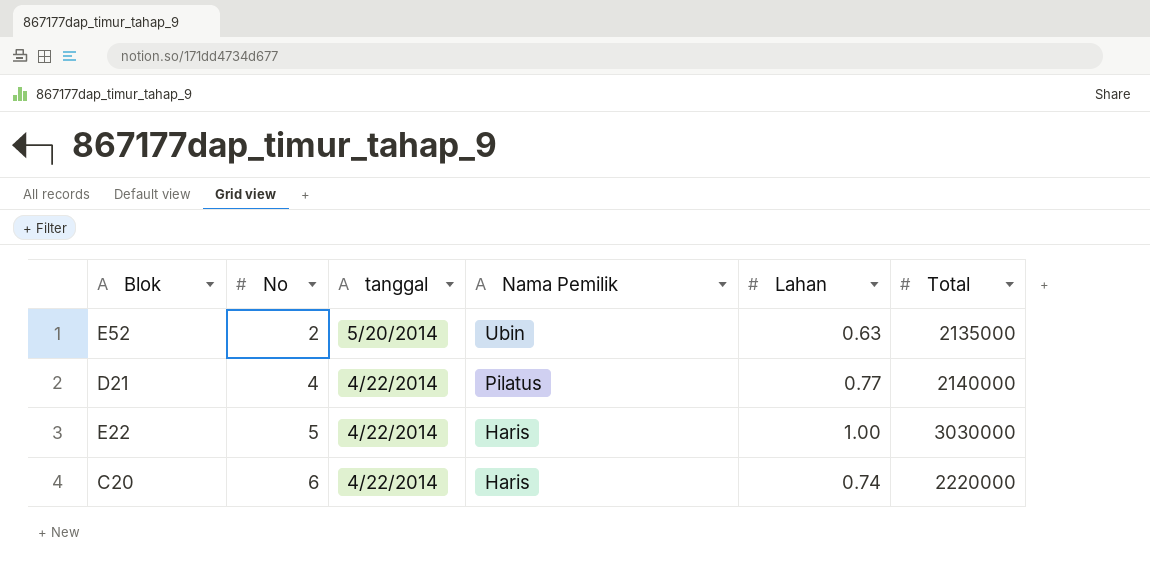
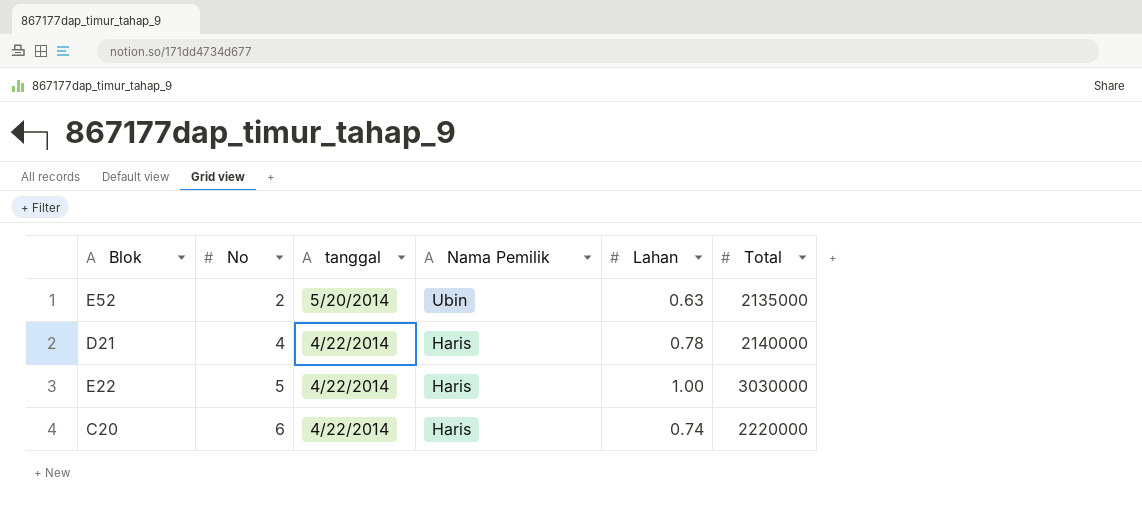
D21 | Nama Pemilik: Pilatus -> Haris
D21 | Lahan: 0.77 -> 0.78

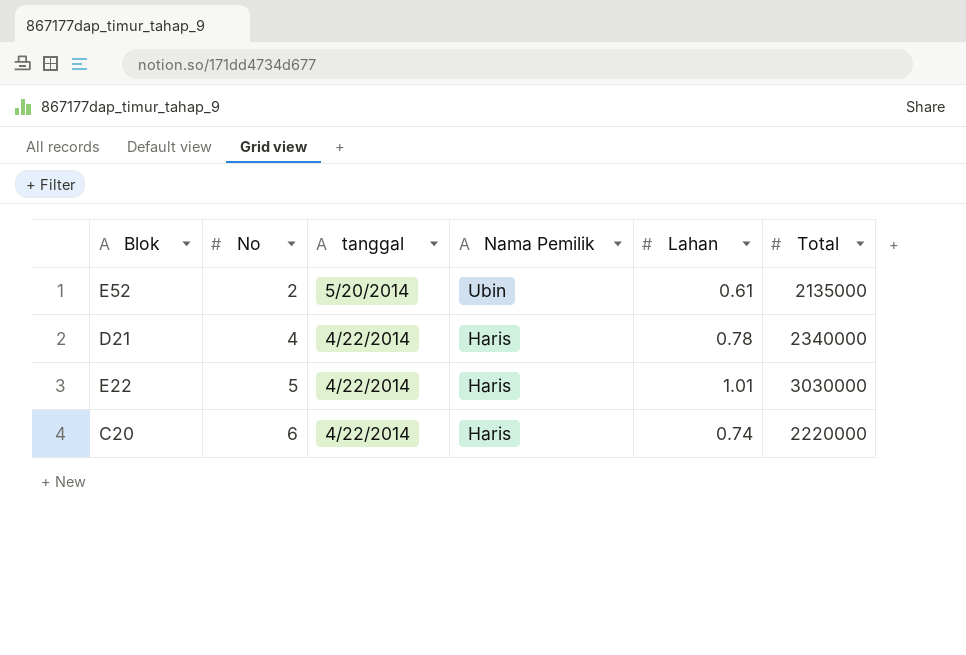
E52 | Lahan: 0.63 -> 0.61
D21 | Total: 2140000 -> 2340000
E22 | Lahan: 1.00 -> 1.01

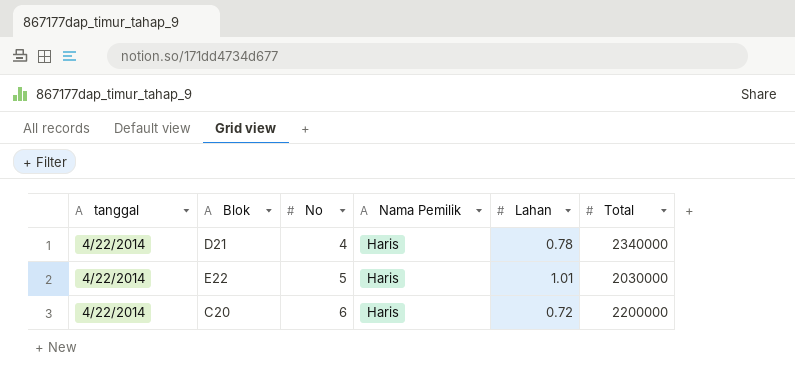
column tanggal | position: 3 -> 1
row E52: 2 | 5/20/2014 | Ubin | 0.61 | 2135000 -> none
E22 | Total: 3030000 -> 2030000
C20 | Lahan: 0.74 -> 0.72
C20 | Total: 2220000 -> 2200000

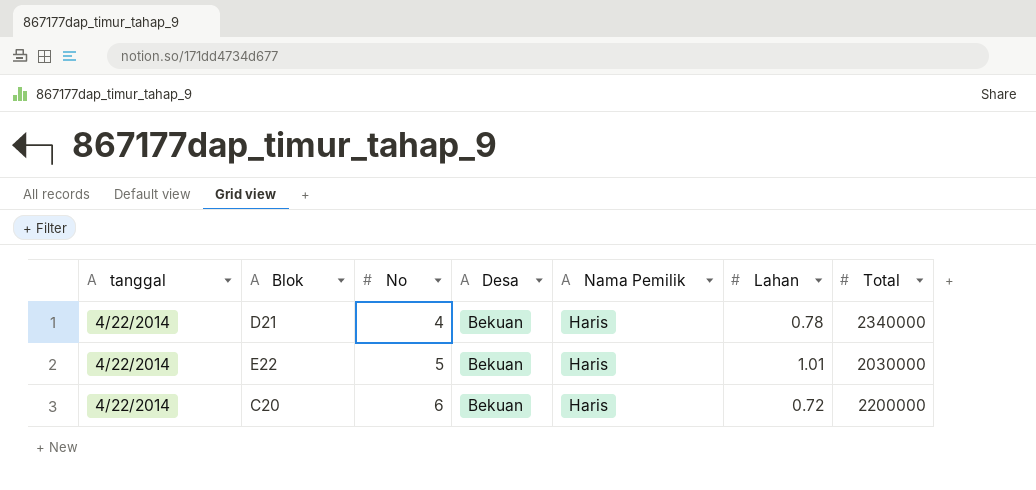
column Desa | position: none -> 4

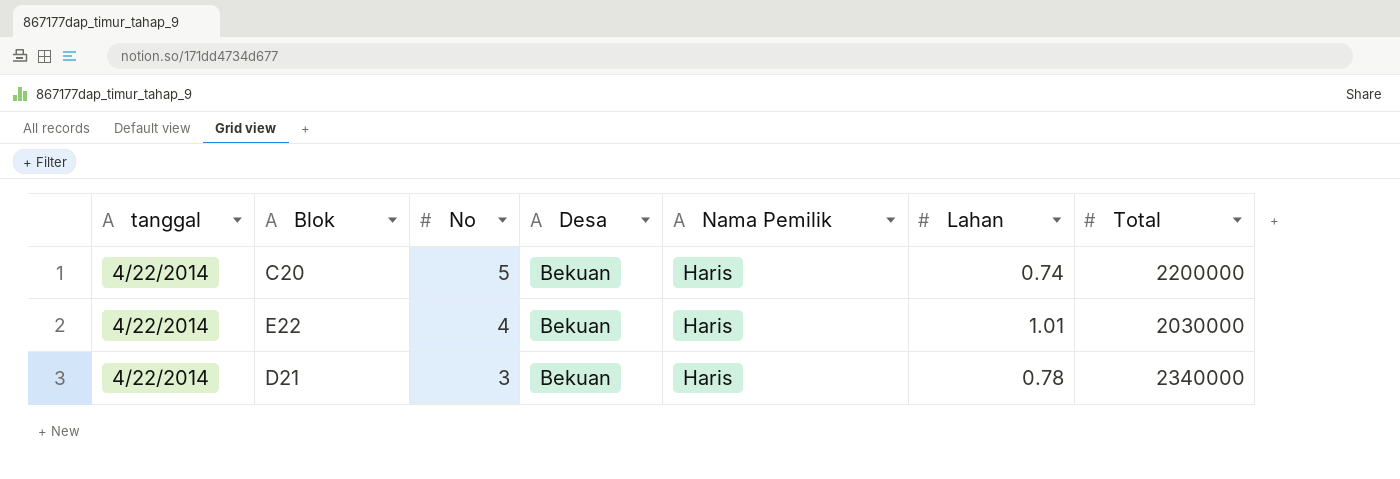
row order: No ascending -> No descending
C20 | No: 6 -> 5
C20 | Lahan: 0.72 -> 0.74
E22 | No: 5 -> 4
D21 | No: 4 -> 3

